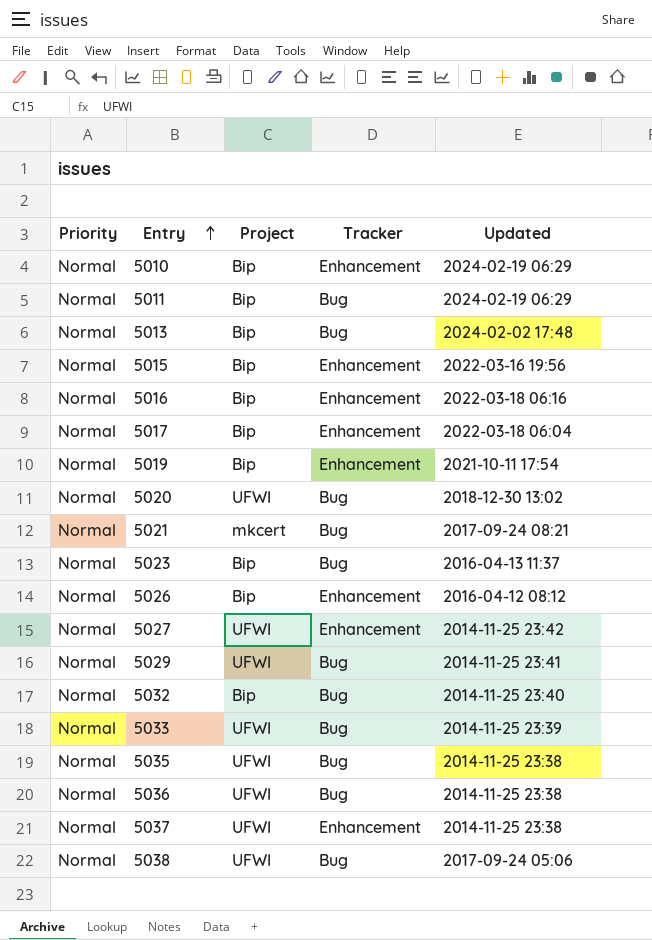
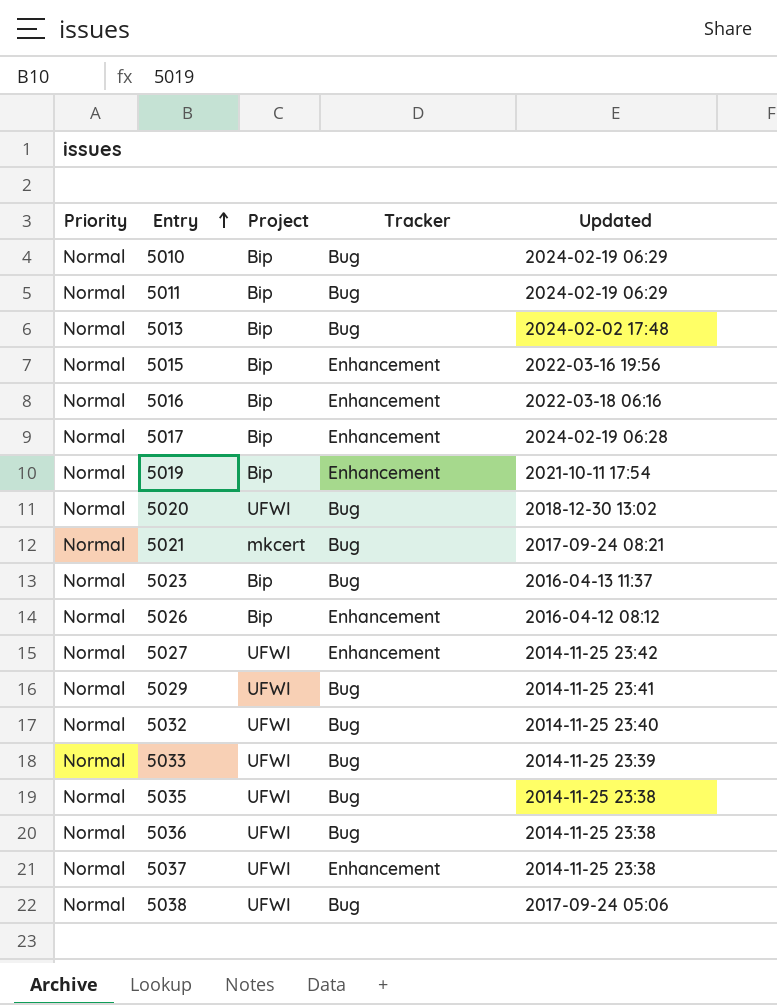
5010 | Tracker: Enhancement -> Bug
5017 | Updated: 2022-03-18 06:04 -> 2024-02-19 06:28
5032 | Project: Bip -> UFWI

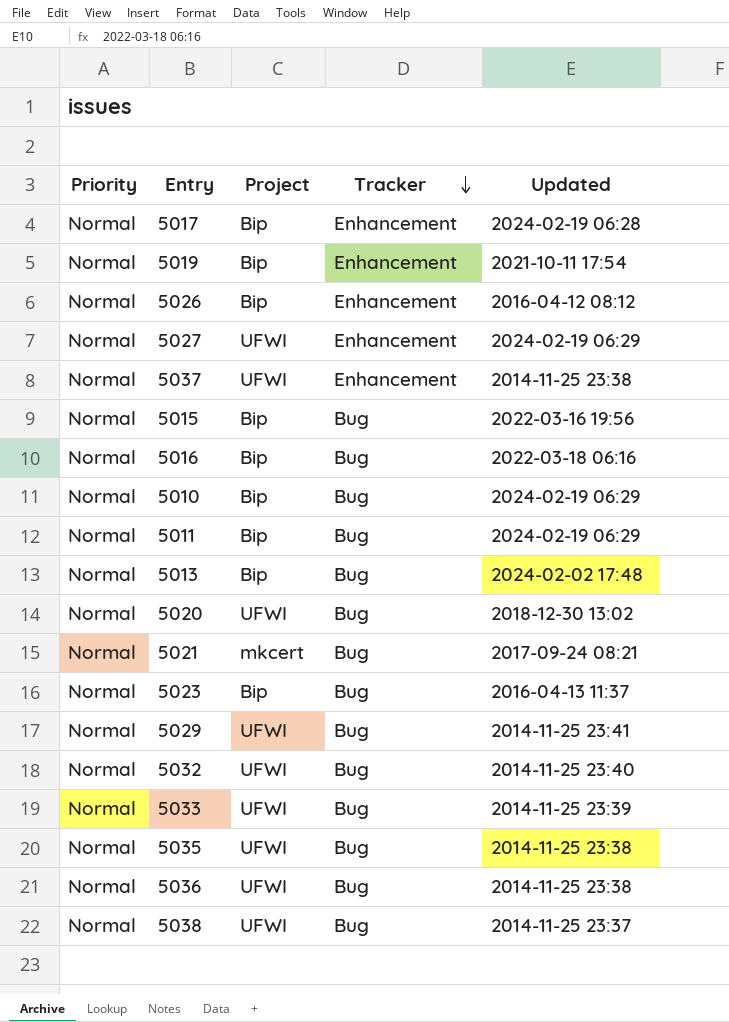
row order: Entry ascending -> Tracker descending
5027 | Updated: 2014-11-25 23:42 -> 2024-02-19 06:29
5015 | Tracker: Enhancement -> Bug
5016 | Tracker: Enhancement -> Bug
5038 | Updated: 2017-09-24 05:06 -> 2014-11-25 23:37

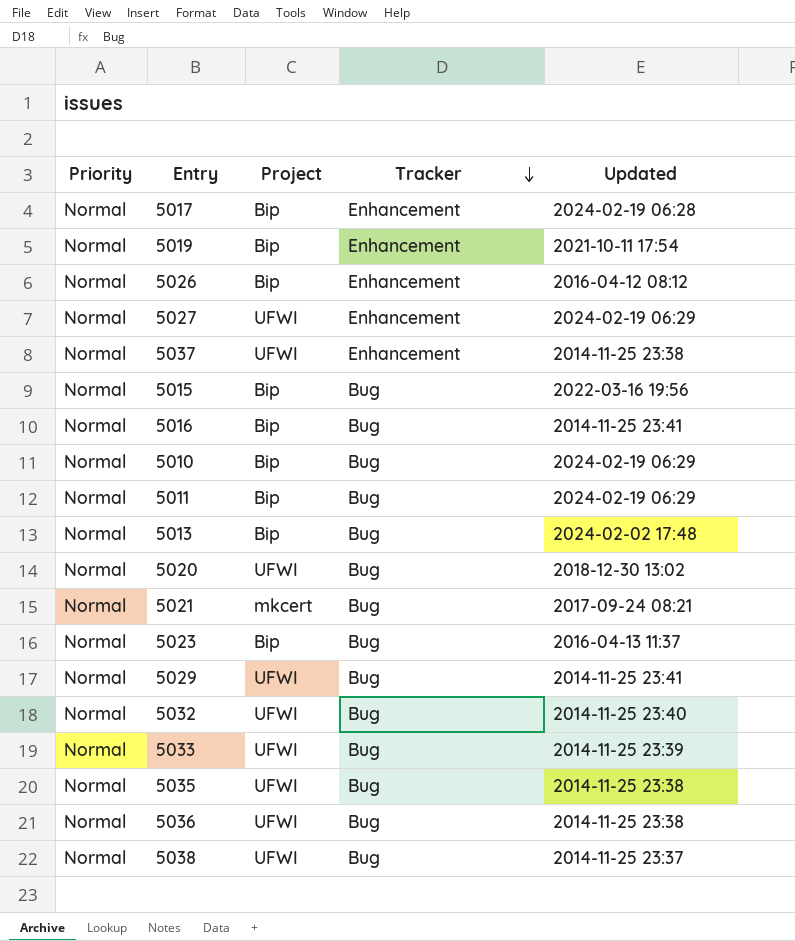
5016 | Updated: 2022-03-18 06:16 -> 2014-11-25 23:41

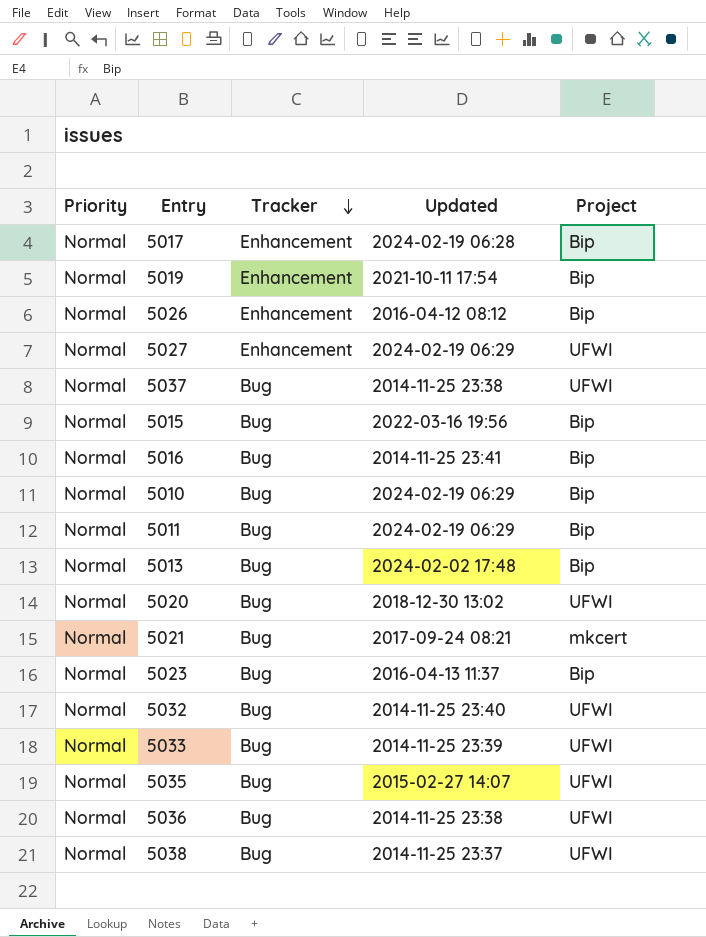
column Project | position: 3 -> 5
row 5029: Normal | UFWI | Bug | 2014-11-25 23:41 -> none
5037 | Tracker: Enhancement -> Bug
5035 | Updated: 2014-11-25 23:38 -> 2015-02-27 14:07

